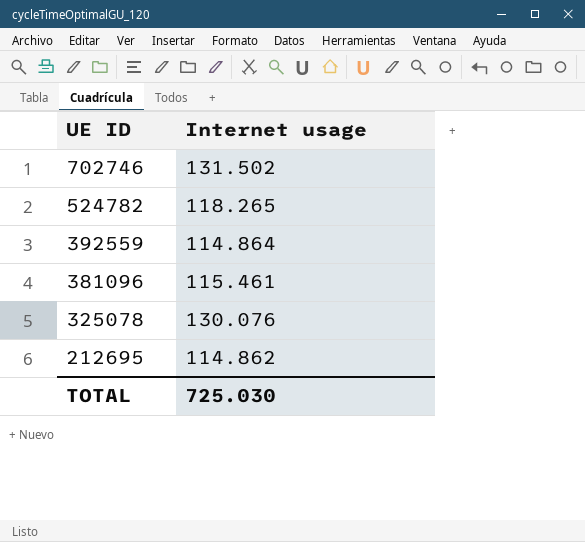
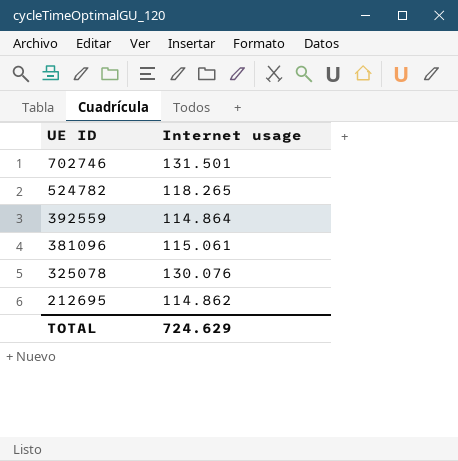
702746 | Internet usage: 131.502 -> 131.501
381096 | Internet usage: 115.461 -> 115.061
TOTAL | Internet usage: 725.030 -> 724.629

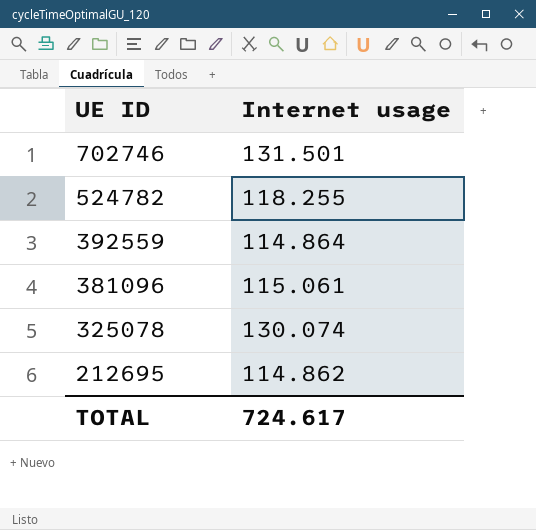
524782 | Internet usage: 118.265 -> 118.255
325078 | Internet usage: 130.076 -> 130.074
TOTAL | Internet usage: 724.629 -> 724.617

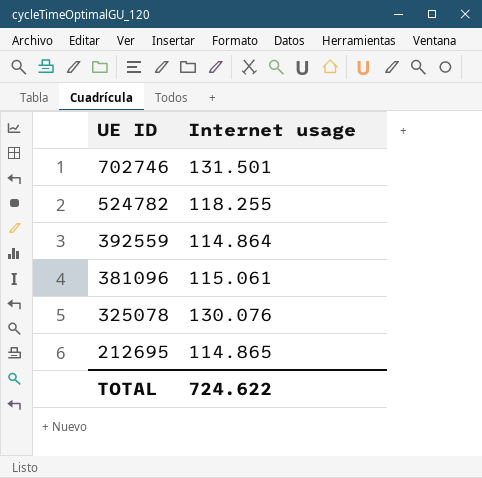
325078 | Internet usage: 130.074 -> 130.076
212695 | Internet usage: 114.862 -> 114.865
TOTAL | Internet usage: 724.617 -> 724.622

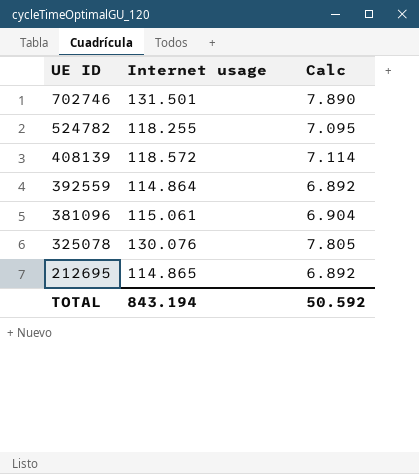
column Calc | formula: none -> [Internet usage] * 0.06
row 408139: none -> 118.572 | 7.114
TOTAL | Internet usage: 724.622 -> 843.194

